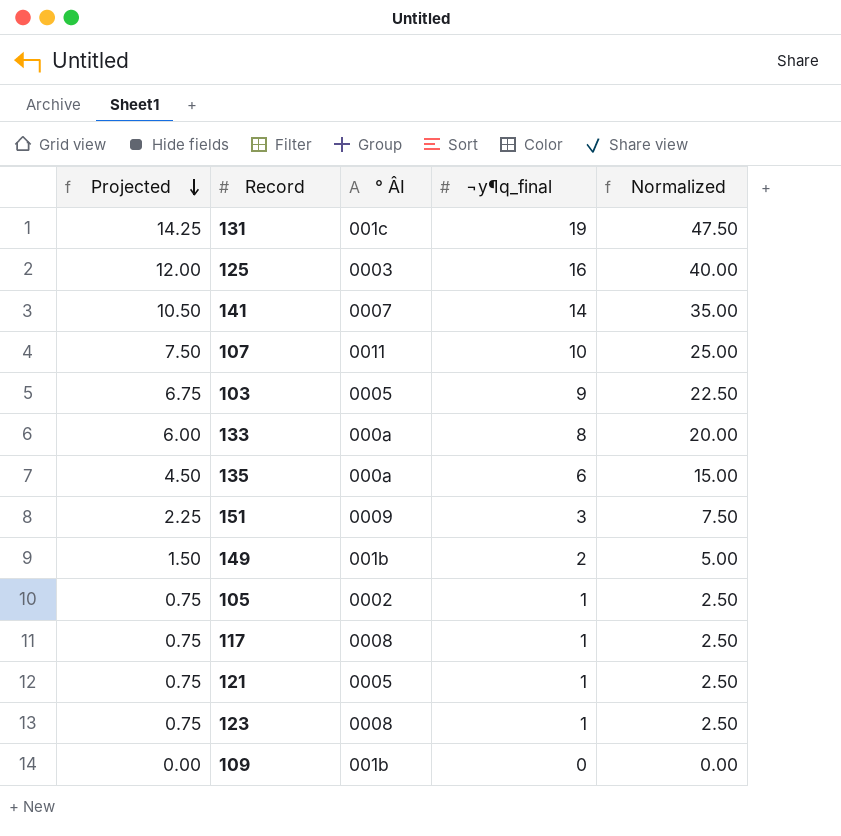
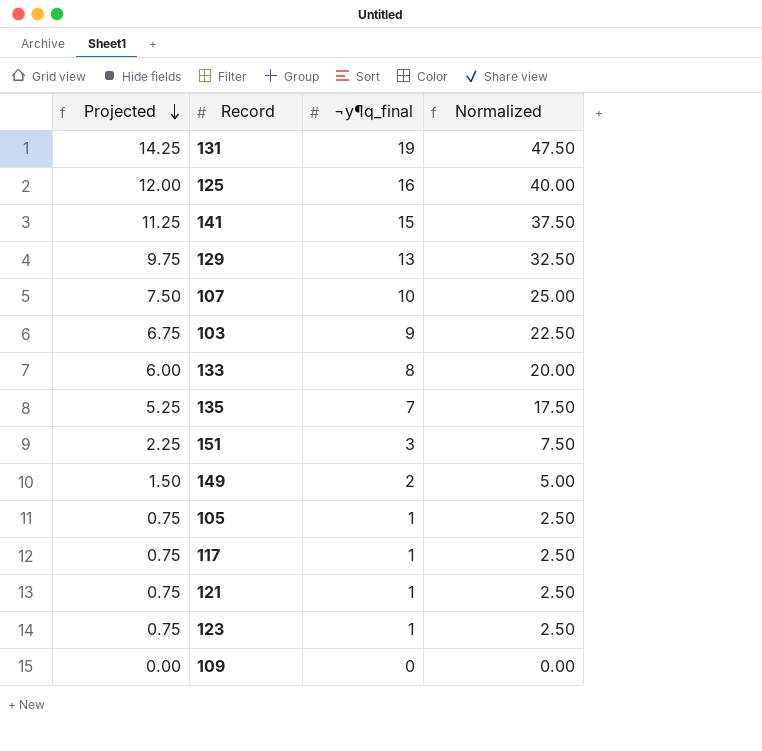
column ° ÂI | position: 3 -> none
141 | Projected: 10.50 -> 11.25
141 | ¬y¶q_final: 14 -> 15
141 | Normalized: 35.00 -> 37.50
row 129: none -> 9.75 | 13 | 32.50
135 | Projected: 4.50 -> 5.25
135 | ¬y¶q_final: 6 -> 7
135 | Normalized: 15.00 -> 17.50

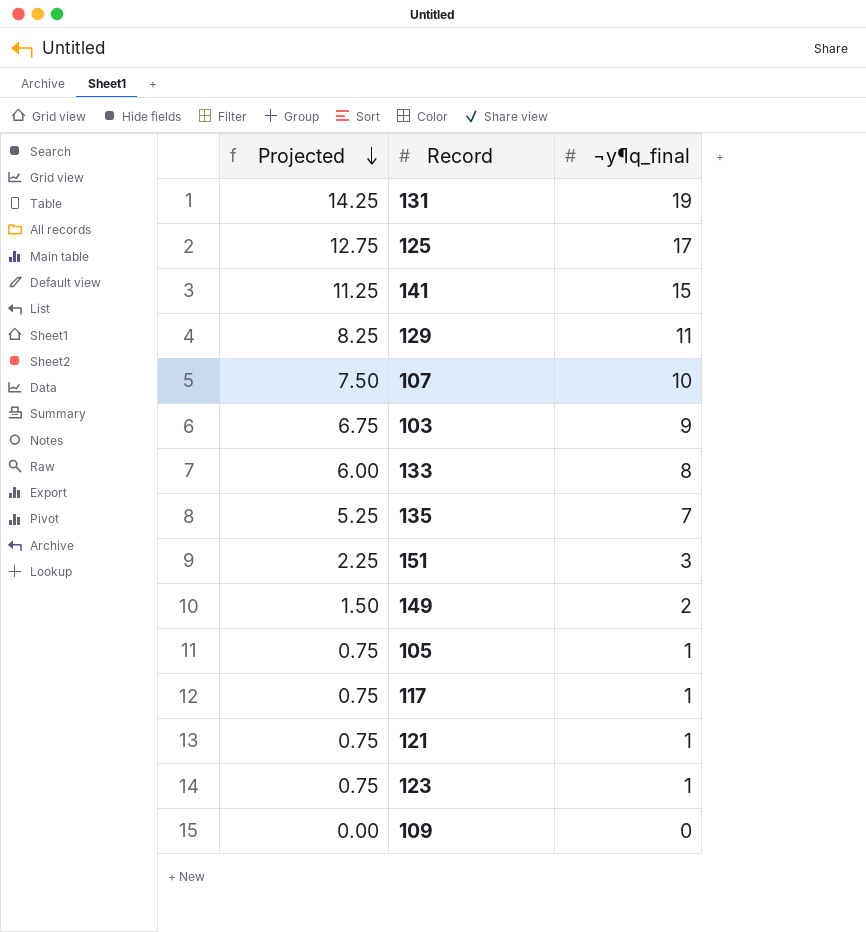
column Normalized | formula: [¬y¶q_final] * 2.5 -> none
125 | Projected: 12.00 -> 12.75
125 | ¬y¶q_final: 16 -> 17
129 | Projected: 9.75 -> 8.25
129 | ¬y¶q_final: 13 -> 11

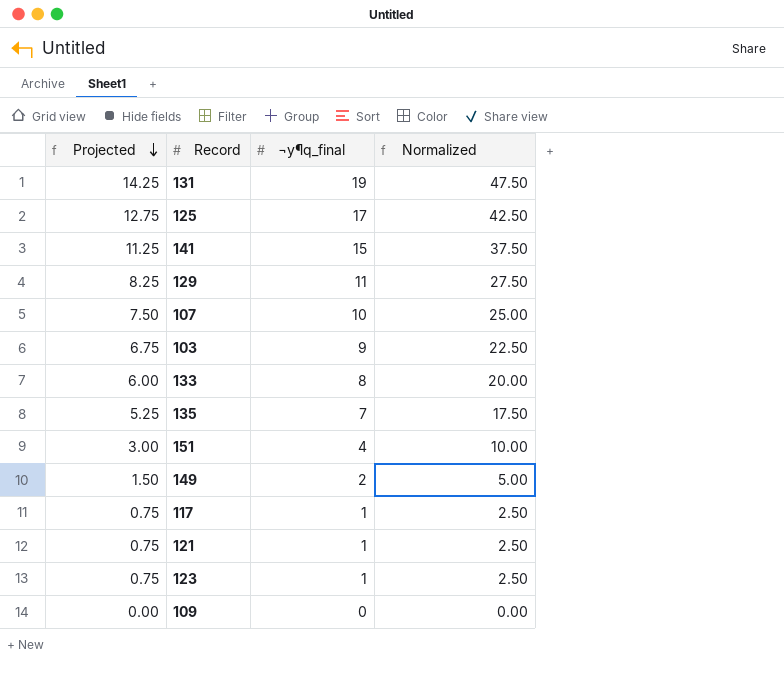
column Normalized | formula: none -> [¬y¶q_final] * 2.5
row 105: 0.75 | 1 -> none
151 | Projected: 2.25 -> 3.00
151 | ¬y¶q_final: 3 -> 4

